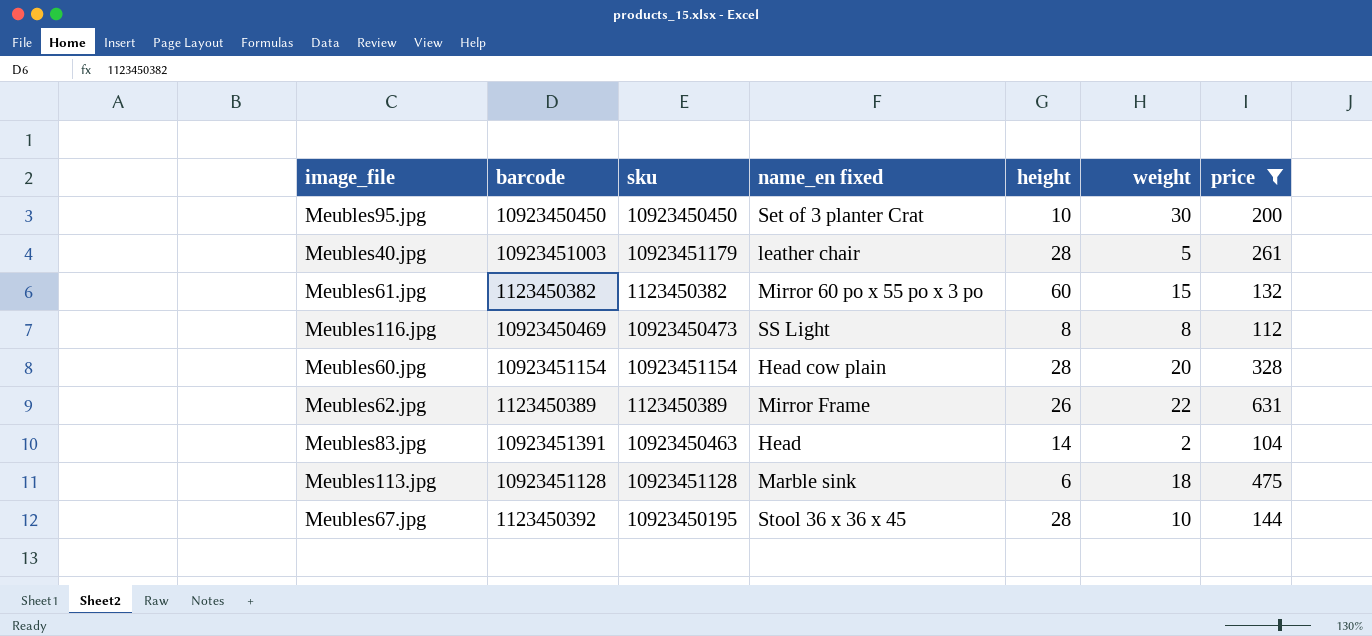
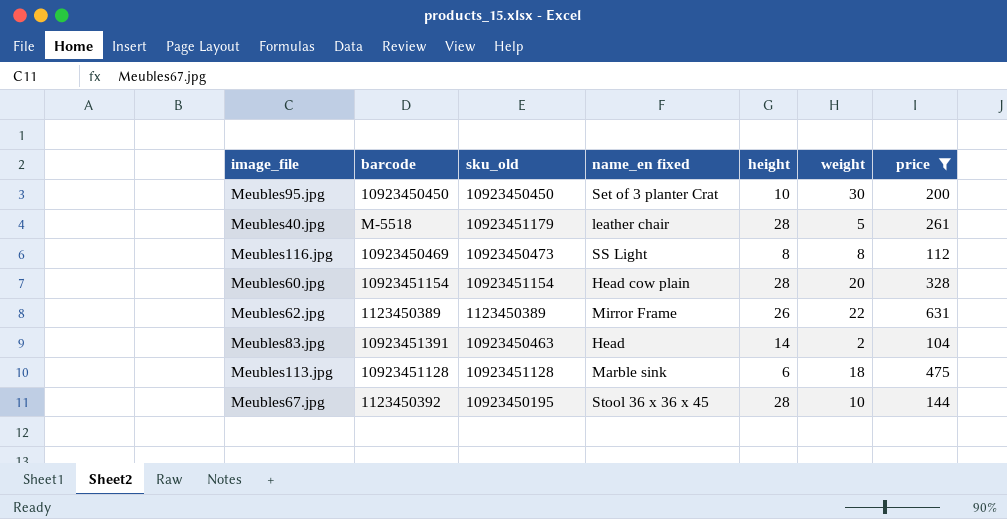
column name: sku -> sku_old
row Meubles61.jpg: 1123450382 | 1123450382 | Mirror 60 po x 55 po x 3 po | 60 | 15 | 132 -> none
Meubles40.jpg | barcode: 10923451003 -> M-5518

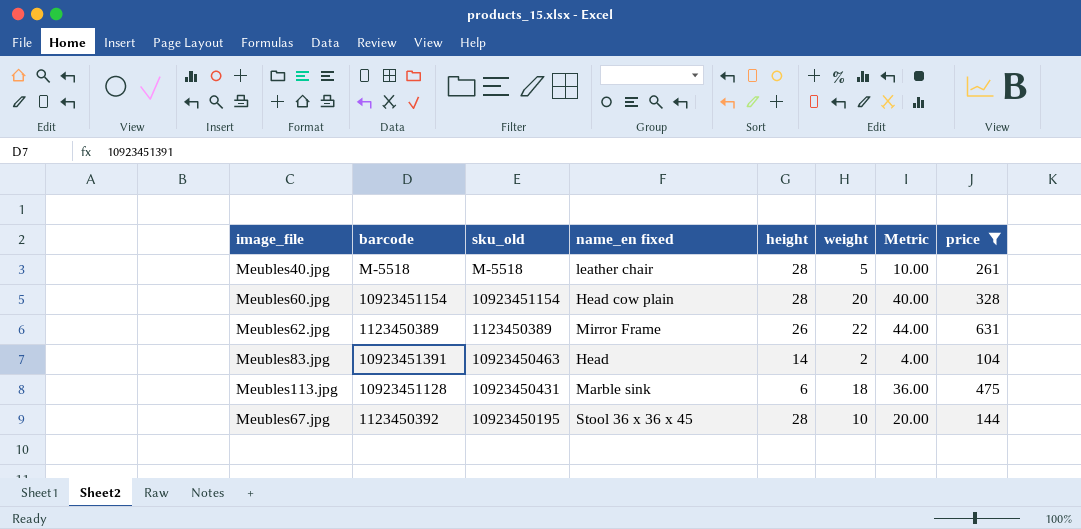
column Metric | formula: none -> [weight] * 2
row Meubles95.jpg: 10923450450 | 10923450450 | Set of 3 planter Crat | 10 | 30 | 200 -> none
row Meubles116.jpg: 10923450469 | 10923450473 | SS Light | 8 | 8 | 112 -> none
Meubles40.jpg | sku_old: 10923451179 -> M-5518
Meubles113.jpg | sku_old: 10923451128 -> 10923450431

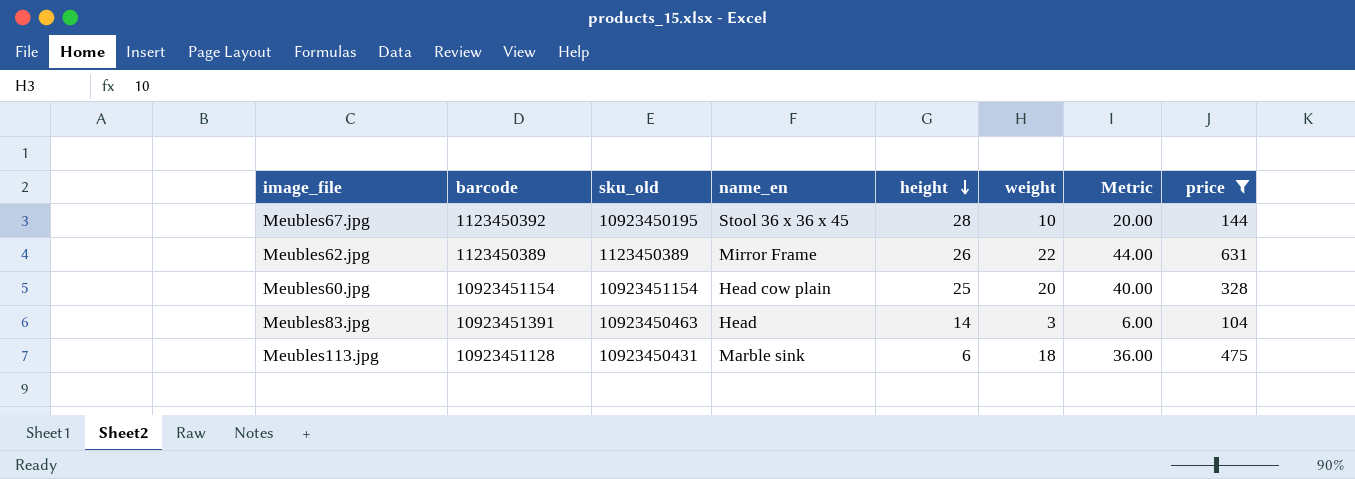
row order: none -> height descending
column name: name_en fixed -> name_en
row Meubles40.jpg: M-5518 | M-5518 | leather chair | 28 | 5 | 10.00 | 261 -> none
Meubles60.jpg | height: 28 -> 25
Meubles83.jpg | weight: 2 -> 3
Meubles83.jpg | Metric: 4.00 -> 6.00

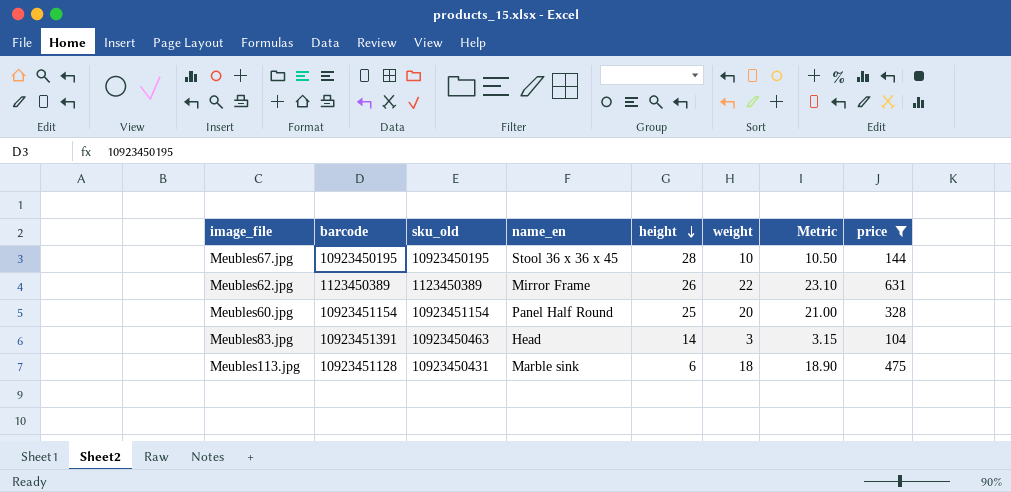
column Metric | formula: [weight] * 2 -> [weight] * 1.05
Meubles67.jpg | barcode: 1123450392 -> 10923450195
Meubles60.jpg | name_en: Head cow plain -> Panel Half Round

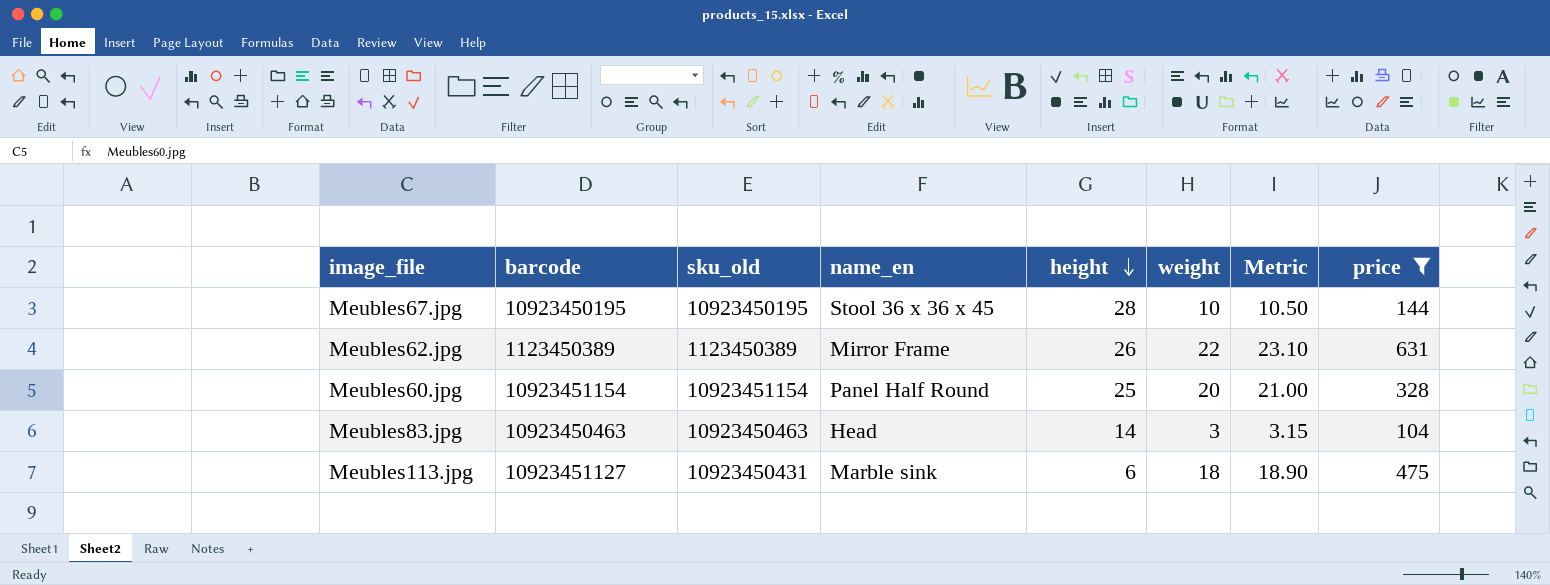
Meubles83.jpg | barcode: 10923451391 -> 10923450463
Meubles113.jpg | barcode: 10923451128 -> 10923451127

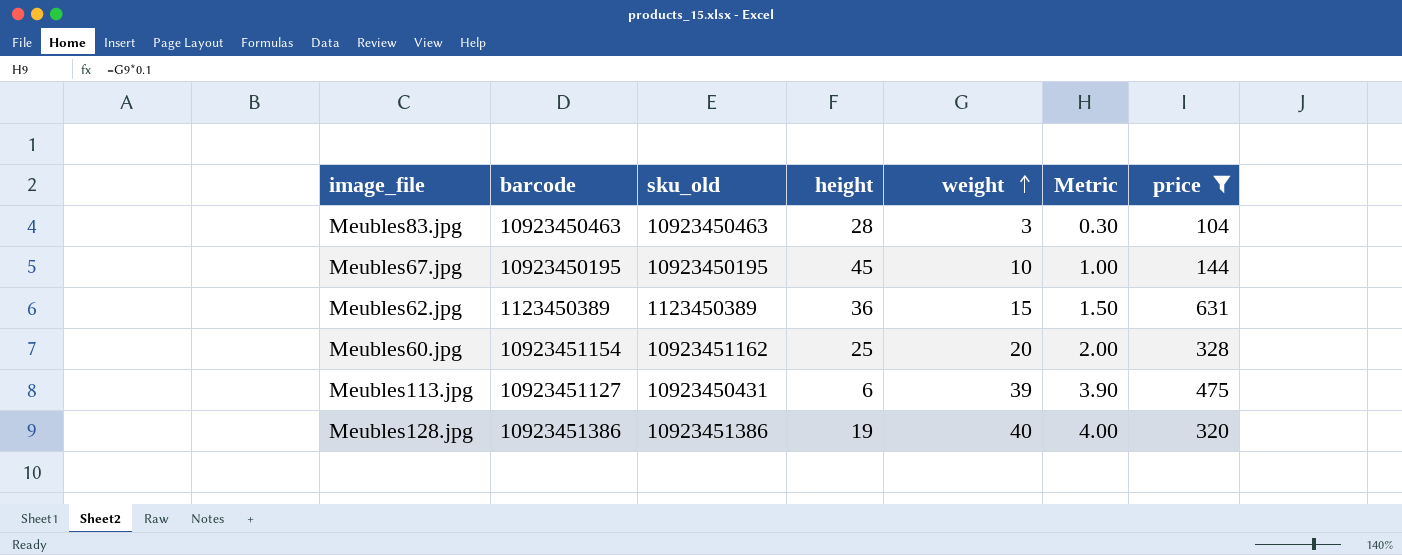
row order: height descending -> weight ascending
column name_en | position: 4 -> none
column Metric | formula: [weight] * 1.05 -> [weight] * 0.1
Meubles83.jpg | height: 14 -> 28
Meubles67.jpg | height: 28 -> 45
Meubles62.jpg | height: 26 -> 36
Meubles62.jpg | weight: 22 -> 15
Meubles60.jpg | sku_old: 10923451154 -> 10923451162
Meubles113.jpg | weight: 18 -> 39
row Meubles128.jpg: none -> 10923451386 | 10923451386 | 19 | 40 | 4.00 | 320

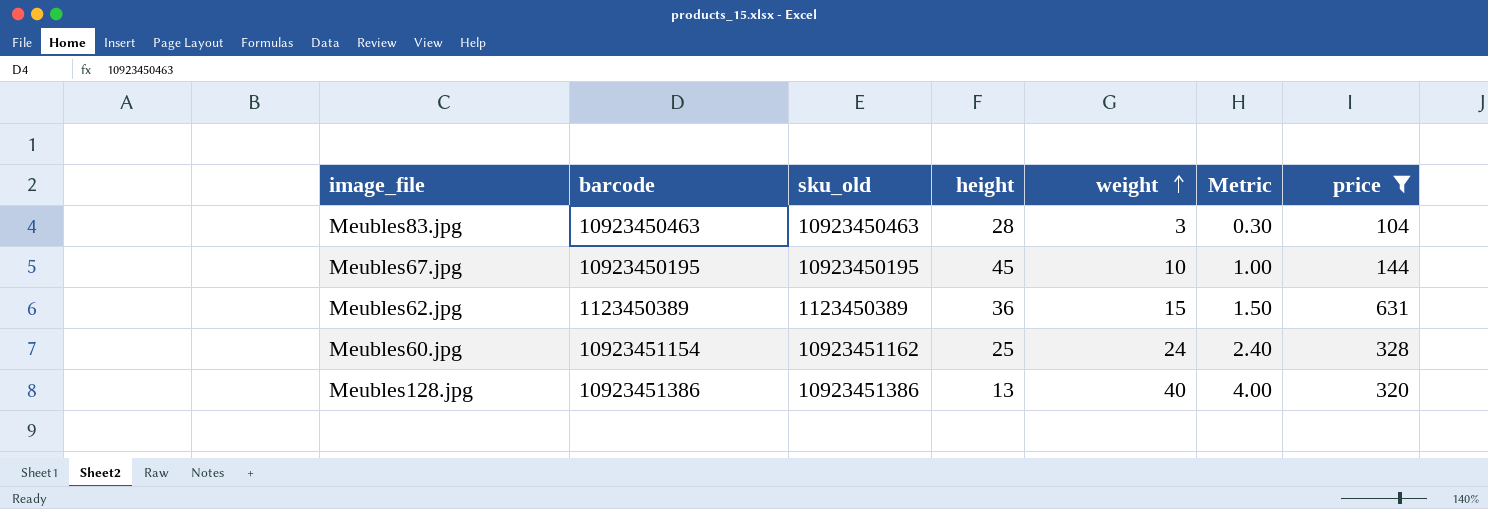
row Meubles113.jpg: 10923451127 | 10923450431 | 6 | 39 | 3.90 | 475 -> none
Meubles60.jpg | weight: 20 -> 24
Meubles60.jpg | Metric: 2.00 -> 2.40
Meubles128.jpg | height: 19 -> 13

